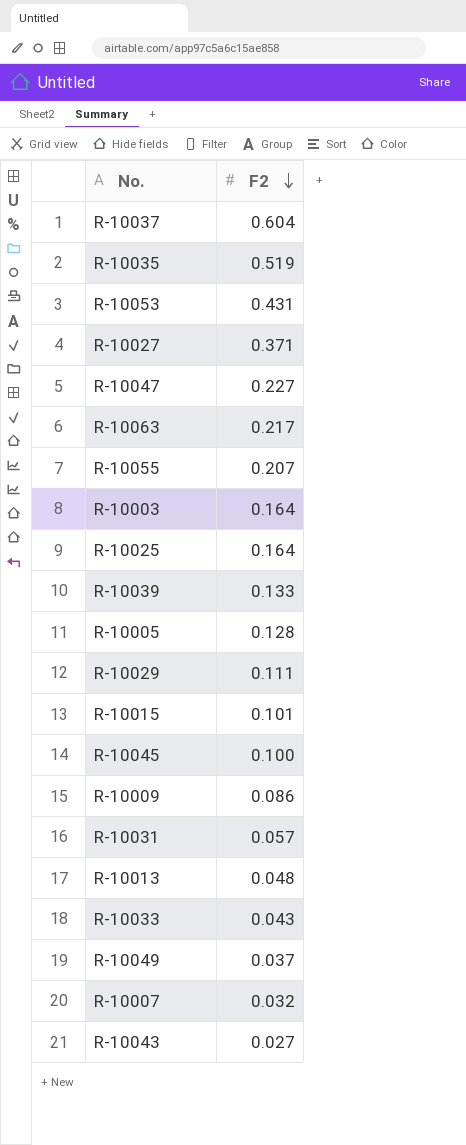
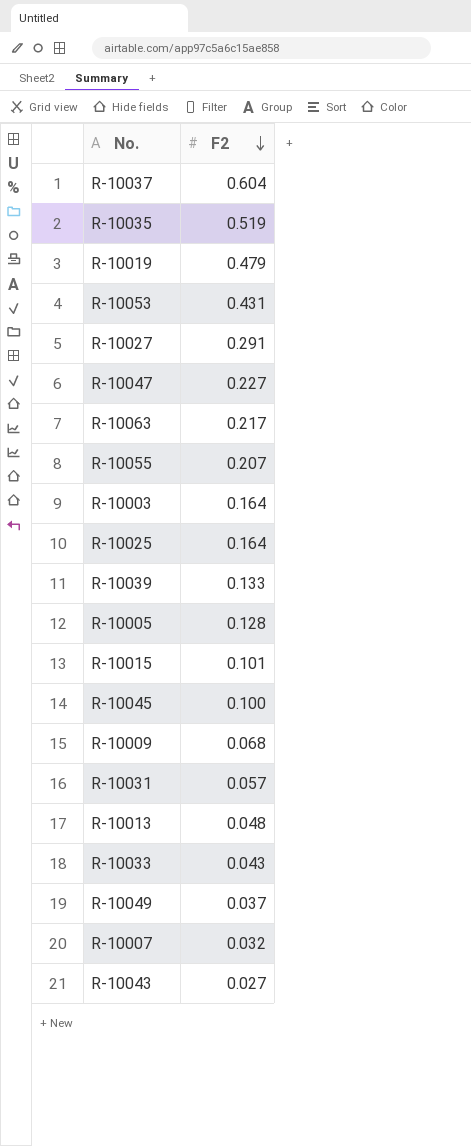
row R-10029: 0.111 -> none
row R-10019: none -> 0.479
R-10027 | F2: 0.371 -> 0.291
R-10009 | F2: 0.086 -> 0.068

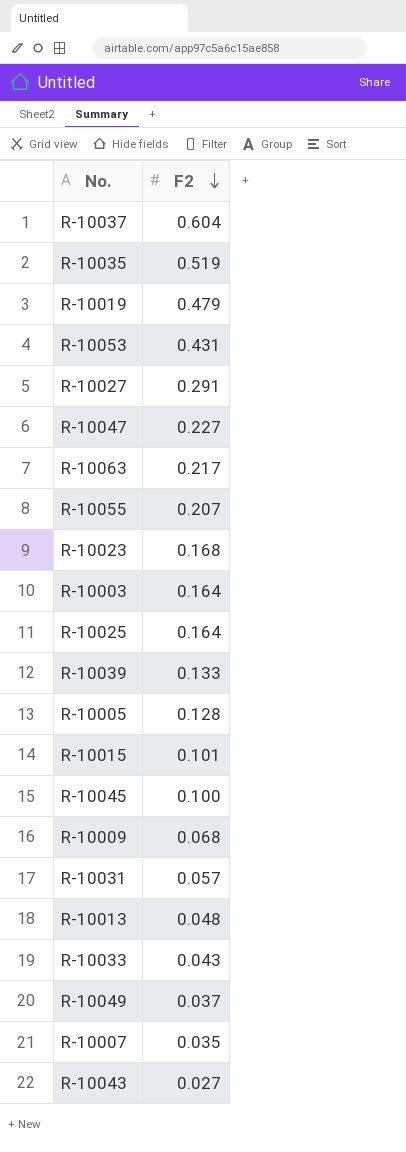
row R-10023: none -> 0.168
R-10007 | F2: 0.032 -> 0.035

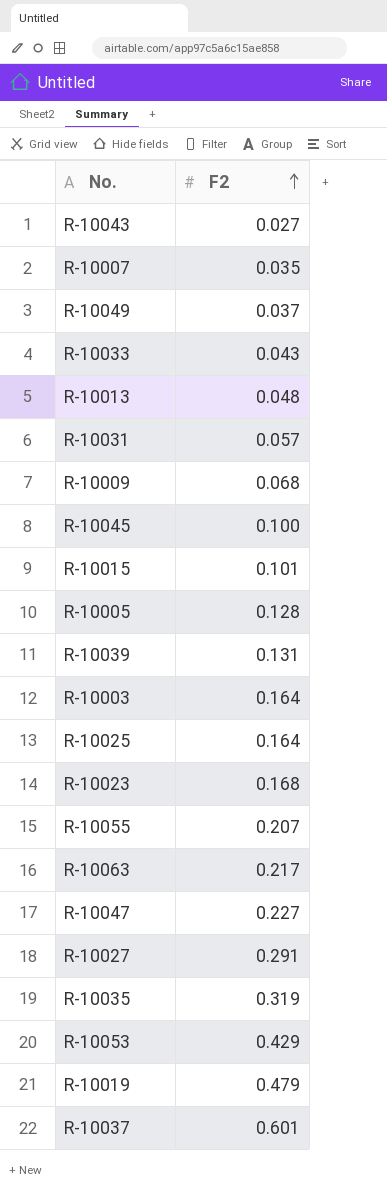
row order: F2 descending -> F2 ascending
R-10039 | F2: 0.133 -> 0.131
R-10035 | F2: 0.519 -> 0.319
R-10053 | F2: 0.431 -> 0.429
R-10037 | F2: 0.604 -> 0.601

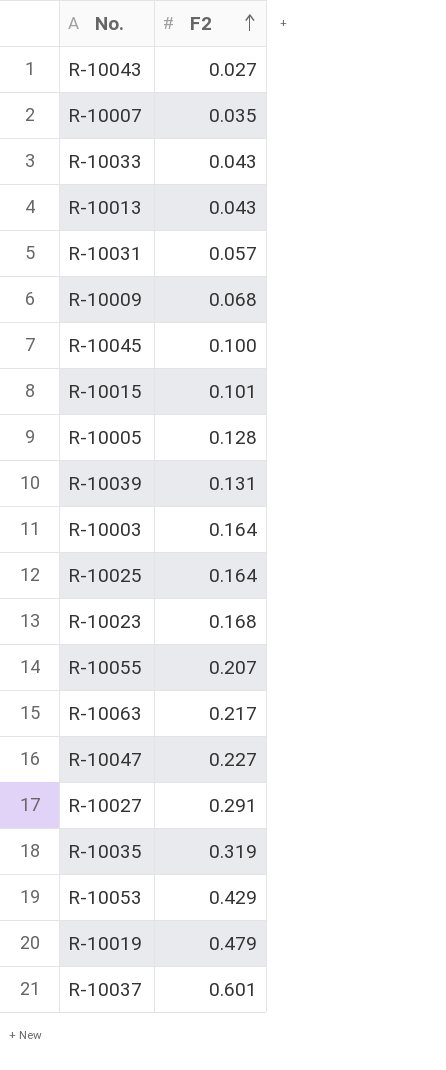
row R-10049: 0.037 -> none
R-10013 | F2: 0.048 -> 0.043

